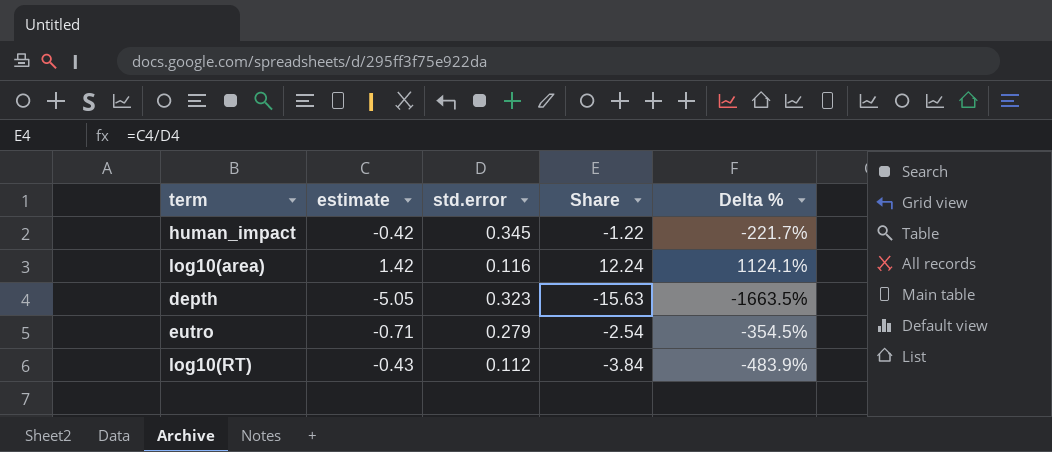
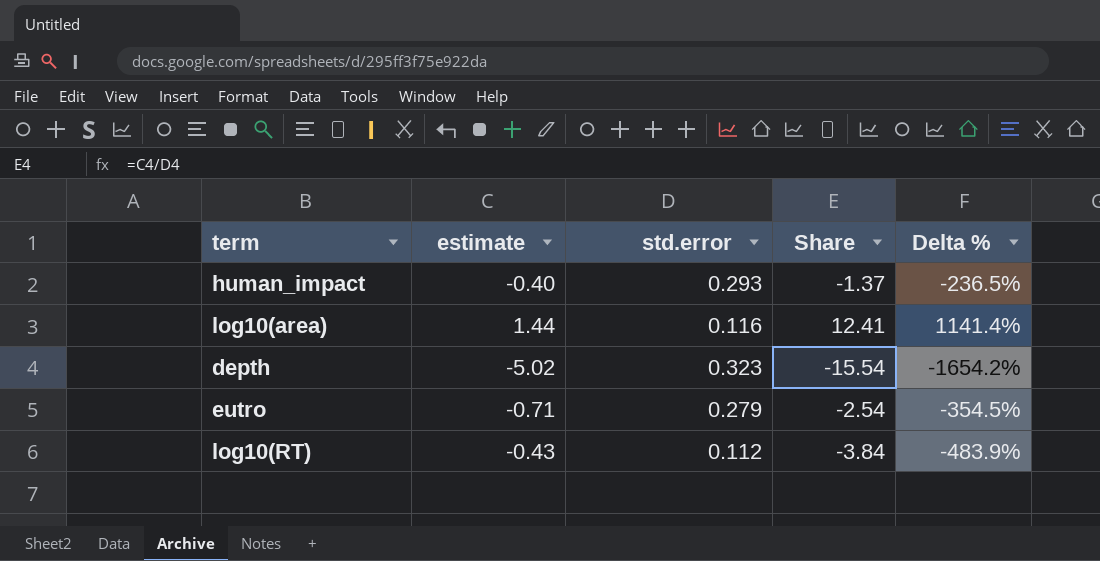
human_impact | estimate: -0.42 -> -0.40
human_impact | std.error: 0.345 -> 0.293
human_impact | Share: -1.22 -> -1.37
human_impact | Delta %: -221.7% -> -236.5%
log10(area) | estimate: 1.42 -> 1.44
log10(area) | Share: 12.24 -> 12.41
log10(area) | Delta %: 1124.1% -> 1141.4%
depth | estimate: -5.05 -> -5.02
depth | Share: -15.63 -> -15.54
depth | Delta %: -1663.5% -> -1654.2%

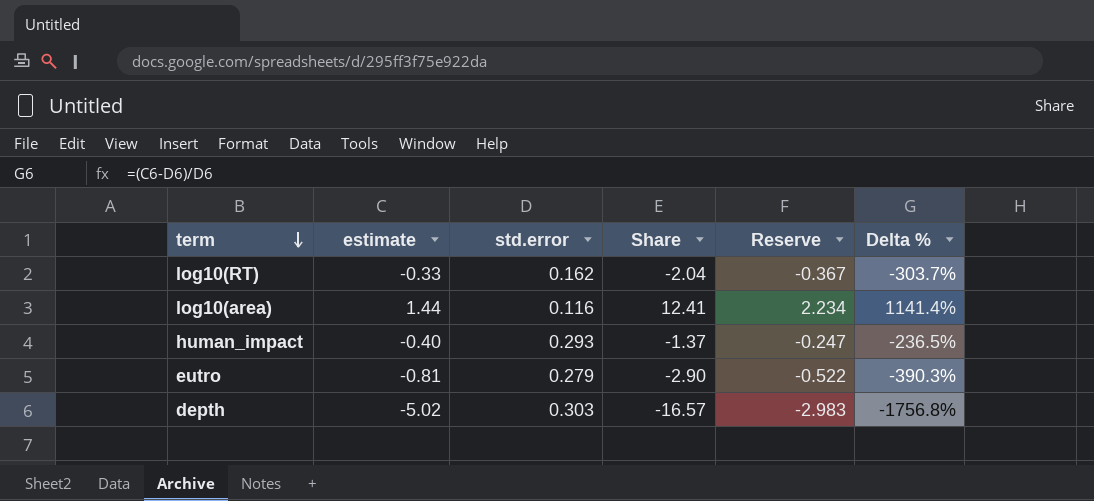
row order: none -> term descending
column Reserve | formula: none -> [Share] * 0.18
log10(RT) | estimate: -0.43 -> -0.33
log10(RT) | std.error: 0.112 -> 0.162
log10(RT) | Share: -3.84 -> -2.04
log10(RT) | Delta %: -483.9% -> -303.7%
eutro | estimate: -0.71 -> -0.81
eutro | Share: -2.54 -> -2.90
eutro | Delta %: -354.5% -> -390.3%
depth | std.error: 0.323 -> 0.303
depth | Share: -15.54 -> -16.57
depth | Delta %: -1654.2% -> -1756.8%

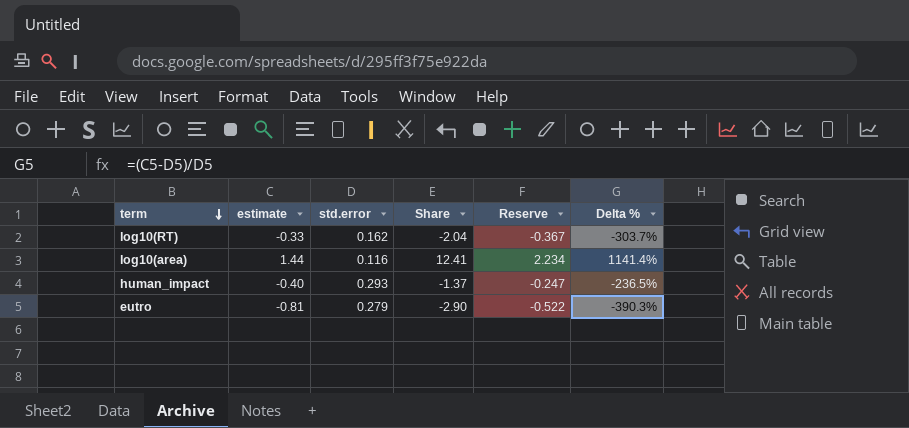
row depth: -5.02 | 0.303 | -16.57 | -2.983 | -1756.8% -> none

